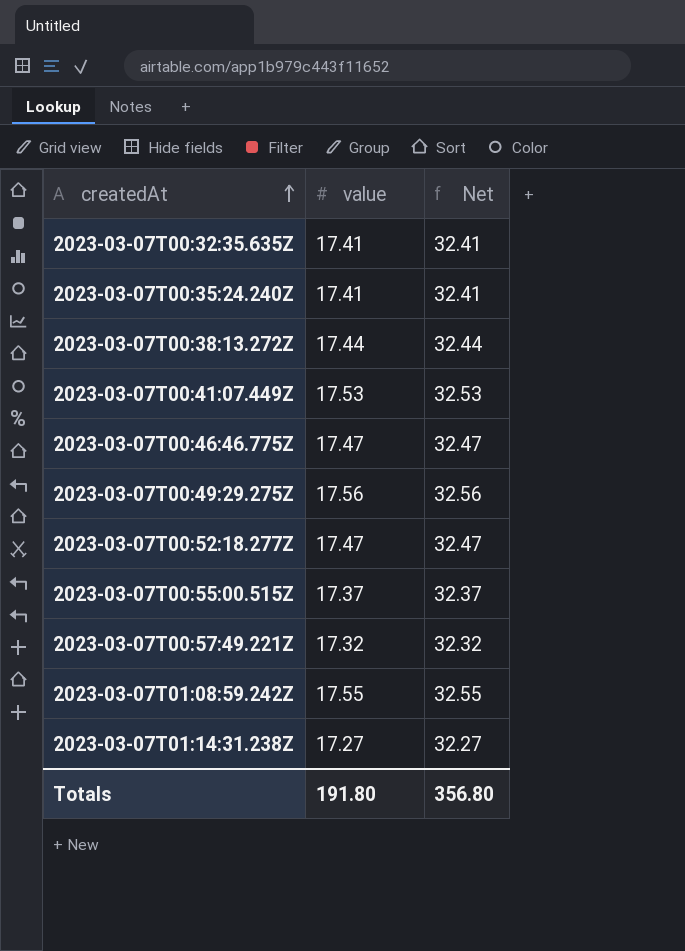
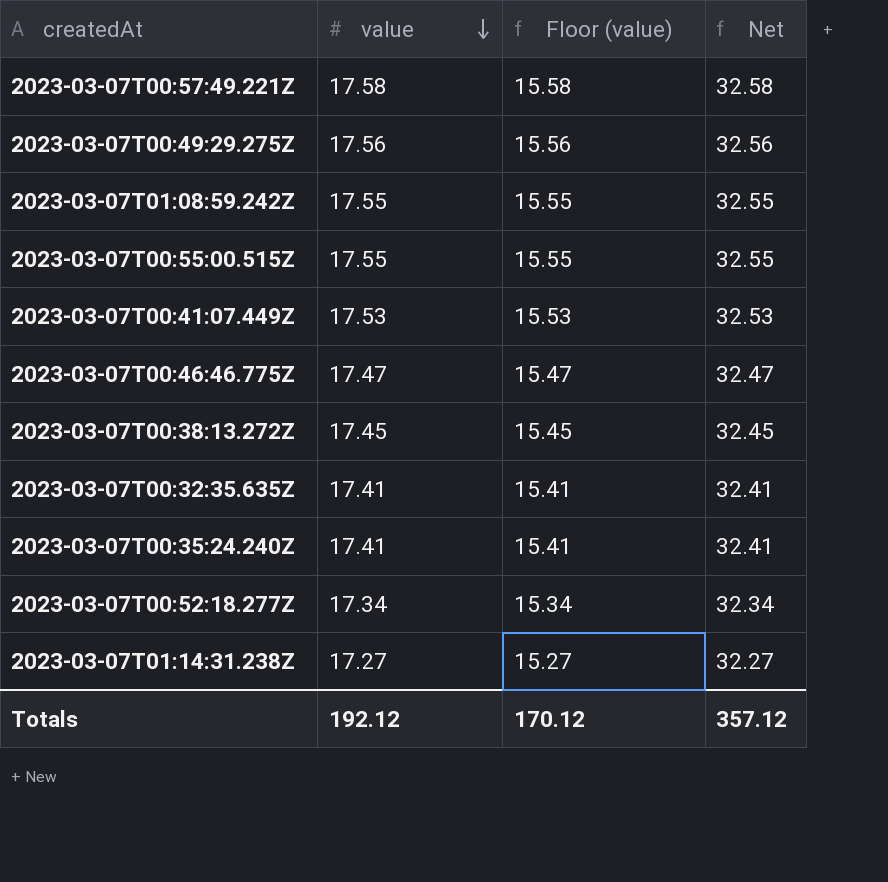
row order: createdAt ascending -> value descending
column Floor (value) | formula: none -> [value] - 2
2023-03-07T00:57:49.221Z | value: 17.32 -> 17.58
2023-03-07T00:57:49.221Z | Net: 32.32 -> 32.58
2023-03-07T00:55:00.515Z | value: 17.37 -> 17.55
2023-03-07T00:55:00.515Z | Net: 32.37 -> 32.55
2023-03-07T00:38:13.272Z | value: 17.44 -> 17.45
2023-03-07T00:38:13.272Z | Net: 32.44 -> 32.45
2023-03-07T00:52:18.277Z | value: 17.47 -> 17.34
2023-03-07T00:52:18.277Z | Net: 32.47 -> 32.34
Totals | value: 191.80 -> 192.12
Totals | Net: 356.80 -> 357.12

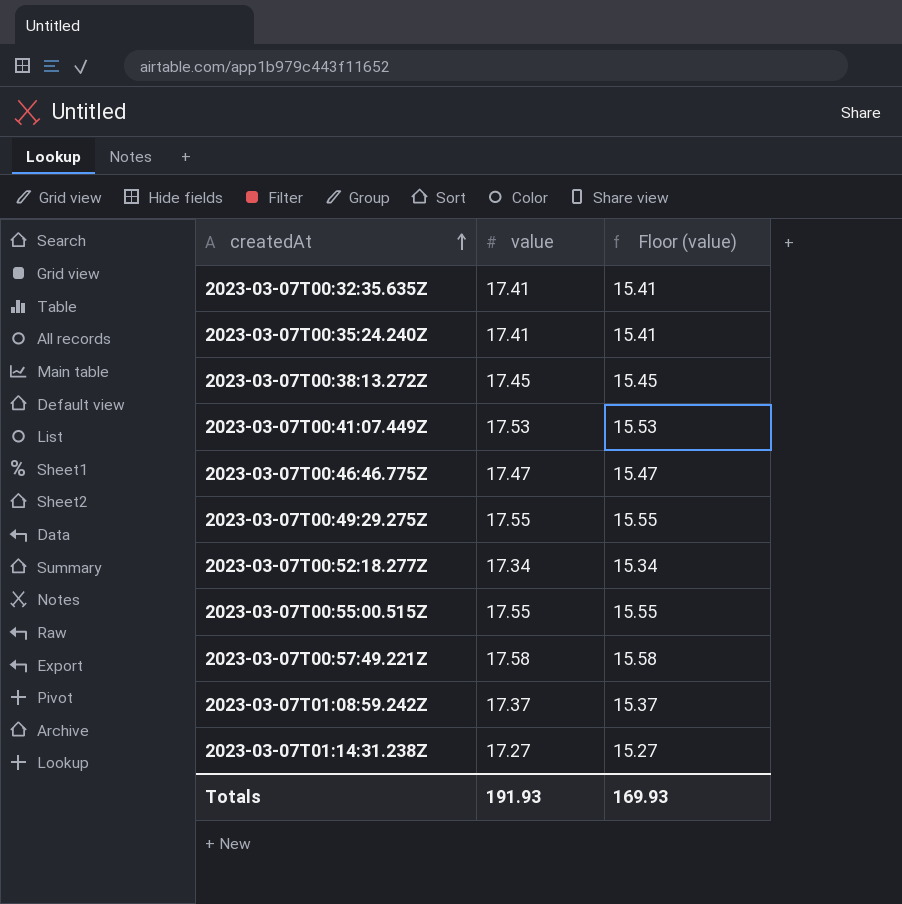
row order: value descending -> createdAt ascending
column Net | formula: [value] + 15 -> none
2023-03-07T00:49:29.275Z | value: 17.56 -> 17.55
2023-03-07T00:49:29.275Z | Floor (value): 15.56 -> 15.55
2023-03-07T01:08:59.242Z | value: 17.55 -> 17.37
2023-03-07T01:08:59.242Z | Floor (value): 15.55 -> 15.37
Totals | value: 192.12 -> 191.93
Totals | Floor (value): 170.12 -> 169.93

